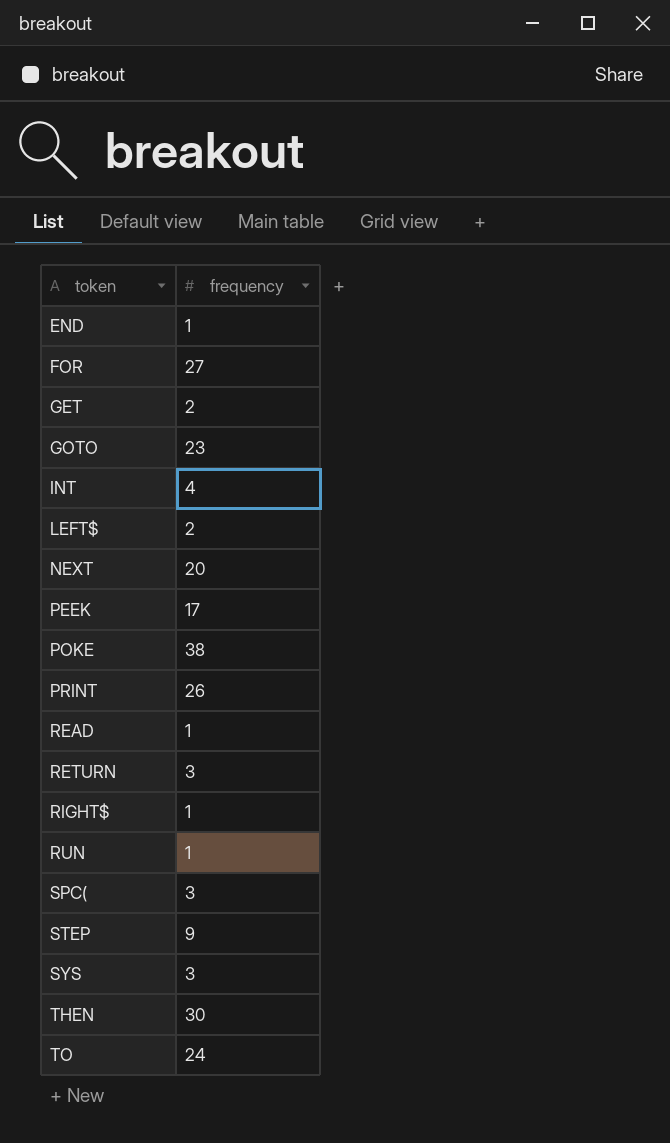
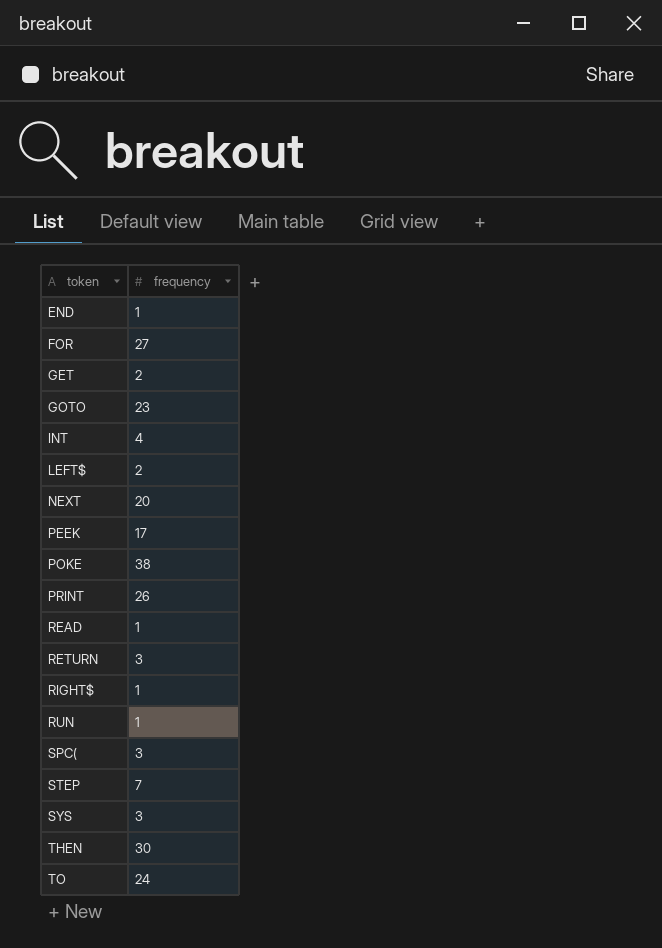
STEP | frequency: 9 -> 7

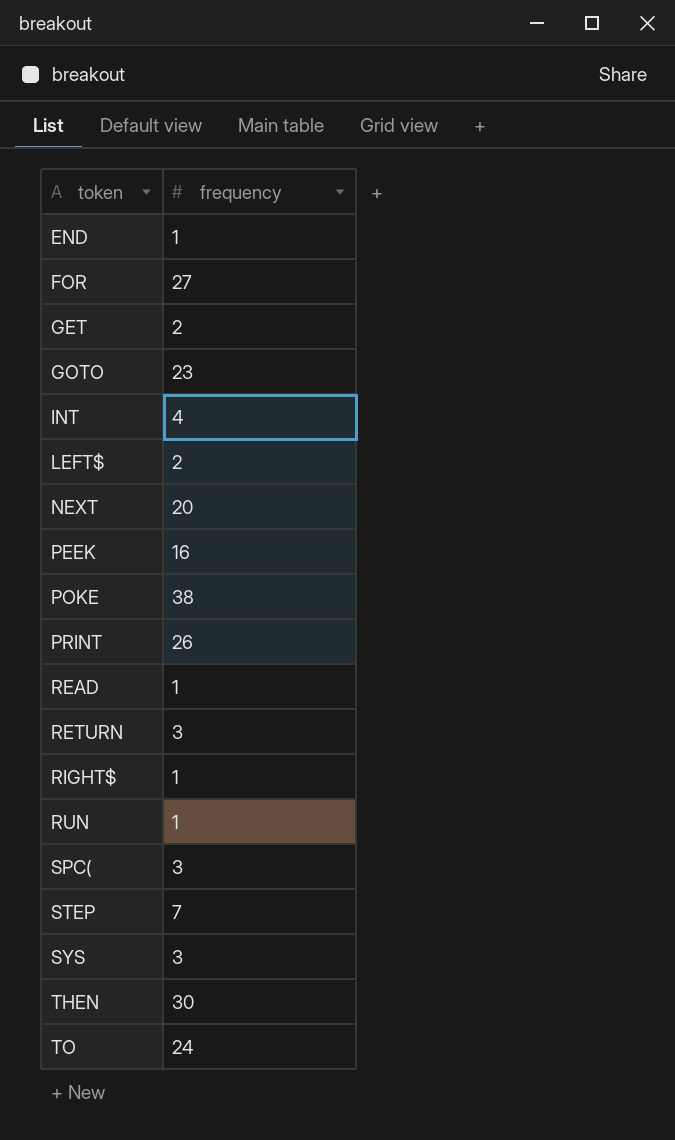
PEEK | frequency: 17 -> 16

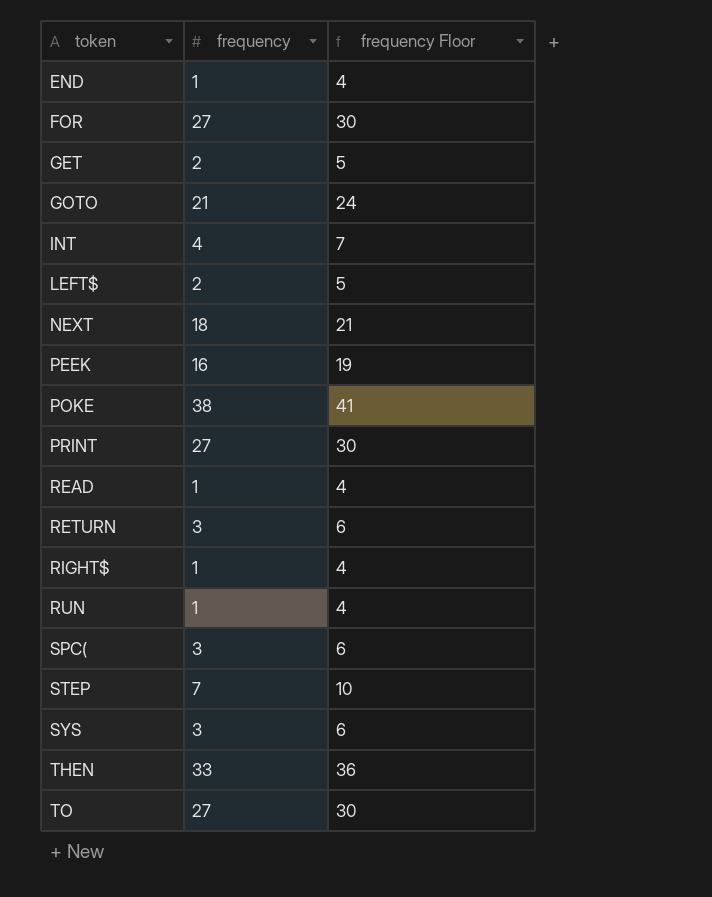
column frequency Floor | formula: none -> [frequency] + 3
GOTO | frequency: 23 -> 21
NEXT | frequency: 20 -> 18
PRINT | frequency: 26 -> 27
THEN | frequency: 30 -> 33
TO | frequency: 24 -> 27

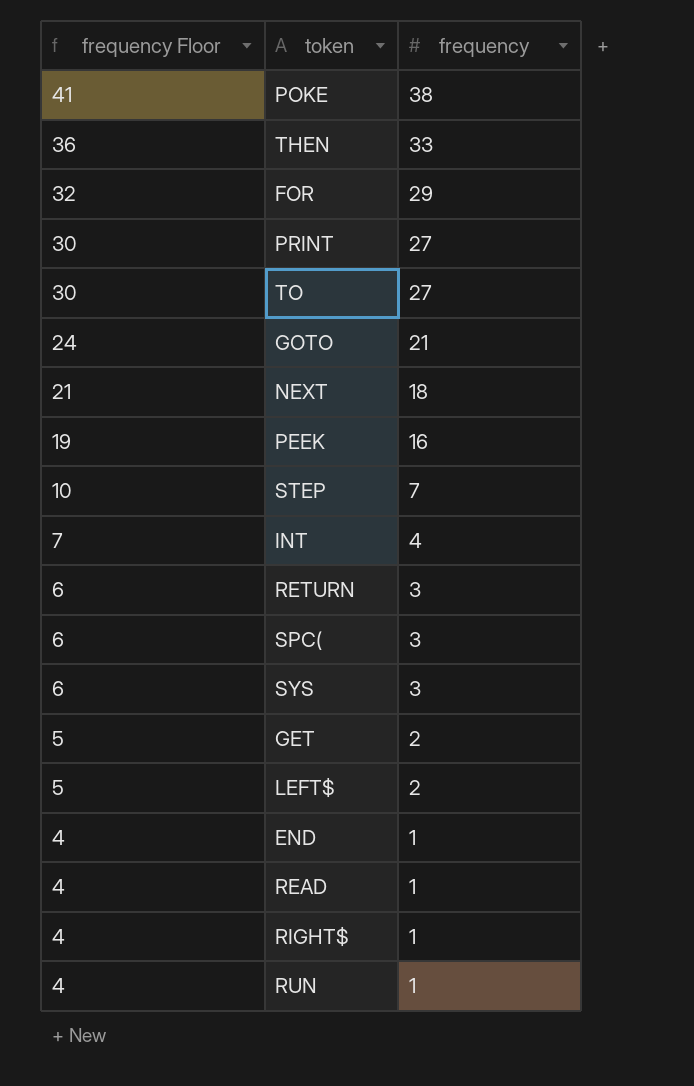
row order: token ascending -> frequency Floor descending
column frequency Floor | position: 3 -> 1
FOR | frequency Floor: 30 -> 32
FOR | frequency: 27 -> 29

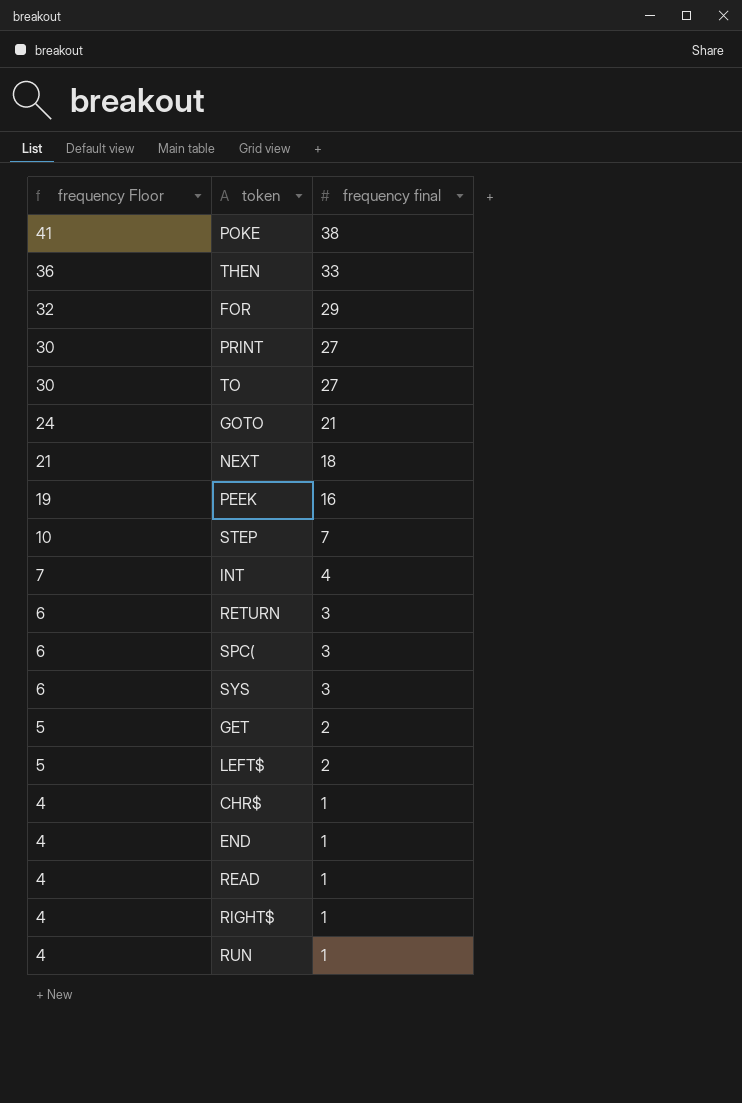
column name: frequency -> frequency final
row CHR$: none -> 4 | 1

